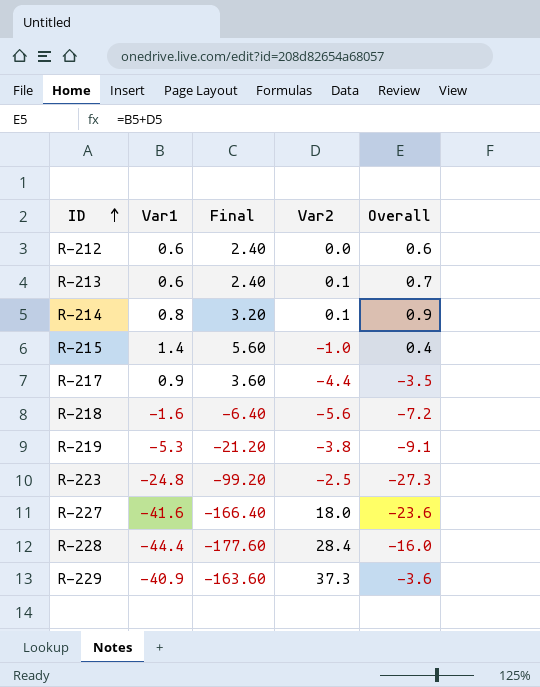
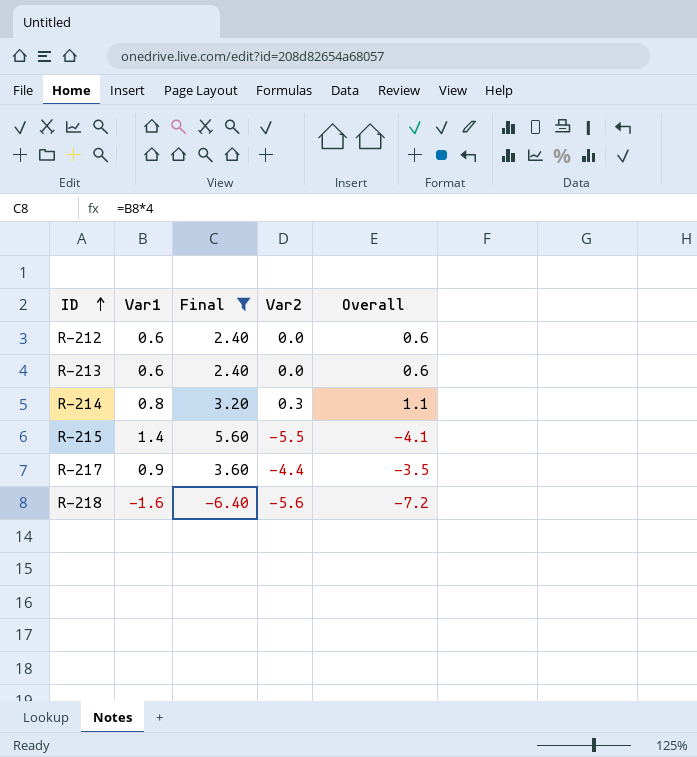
filter: none -> Final >= -6.40
R-213 | Var2: 0.1 -> 0.0
R-213 | Overall: 0.7 -> 0.6
R-214 | Var2: 0.1 -> 0.3
R-214 | Overall: 0.9 -> 1.1
R-215 | Var2: -1.0 -> -5.5
R-215 | Overall: 0.4 -> -4.1

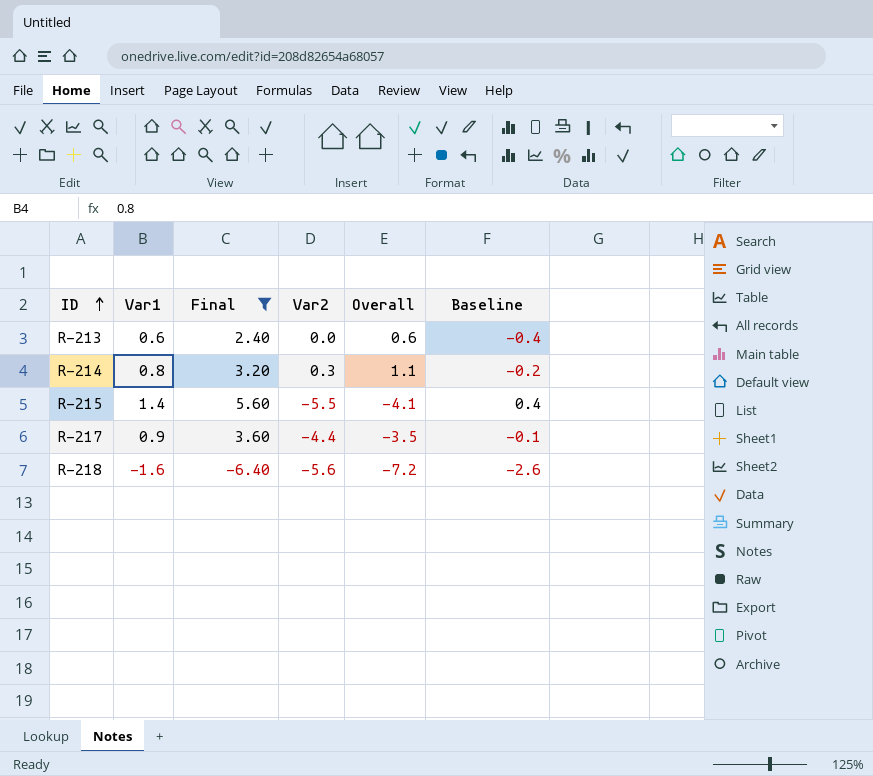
column Baseline | formula: none -> [Var1] - 1
row R-212: 0.6 | 2.40 | 0.0 | 0.6 -> none

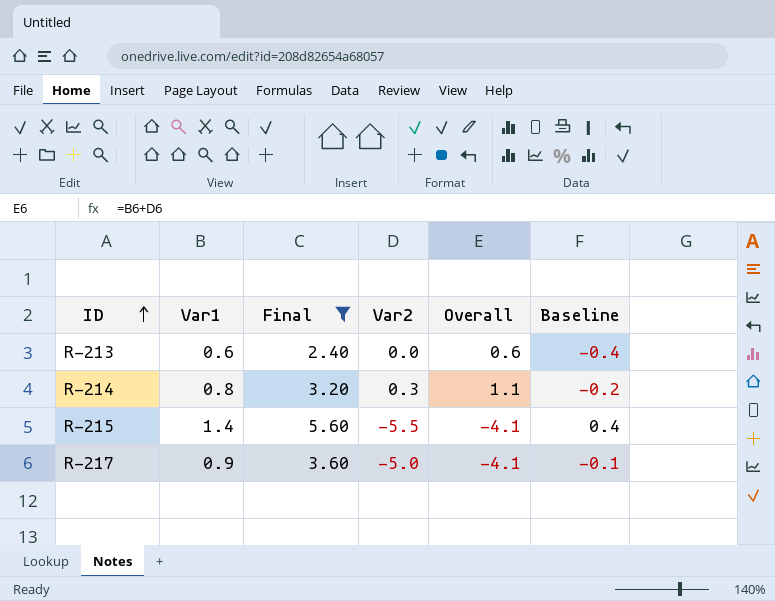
row R-218: -1.6 | -6.40 | -5.6 | -7.2 | -2.6 -> none
R-217 | Var2: -4.4 -> -5.0
R-217 | Overall: -3.5 -> -4.1

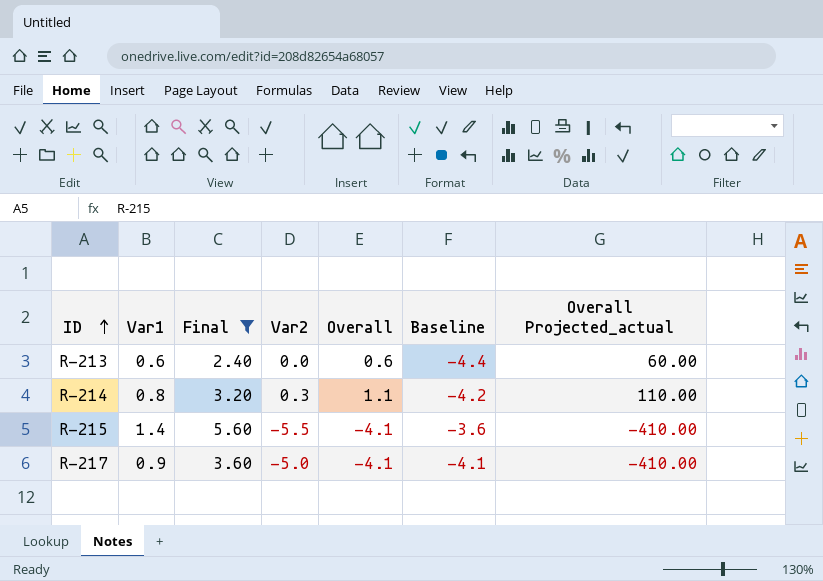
column Baseline | formula: [Var1] - 1 -> [Var1] - 5
column Overall Projected_actual | formula: none -> [Overall] * 100

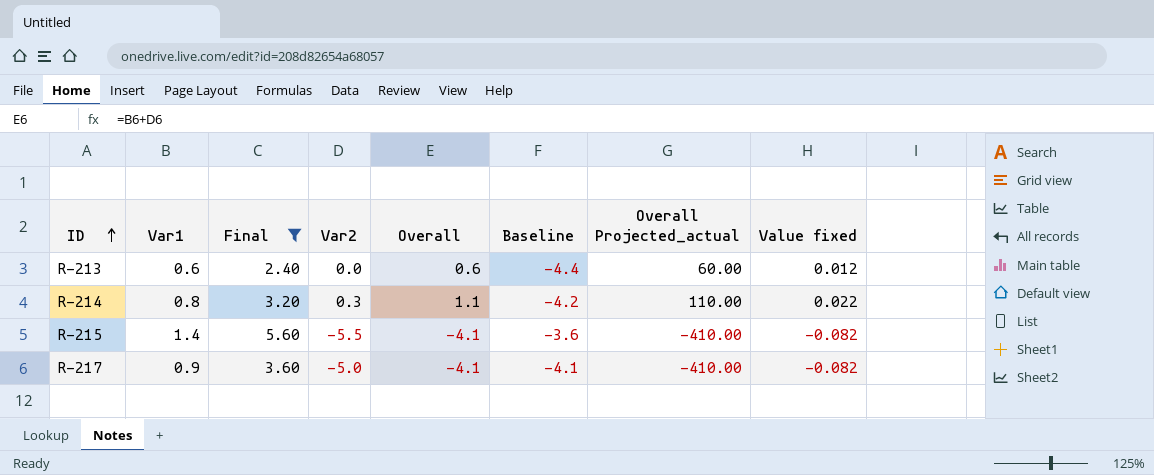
column Value fixed | formula: none -> [Overall] * 0.02

